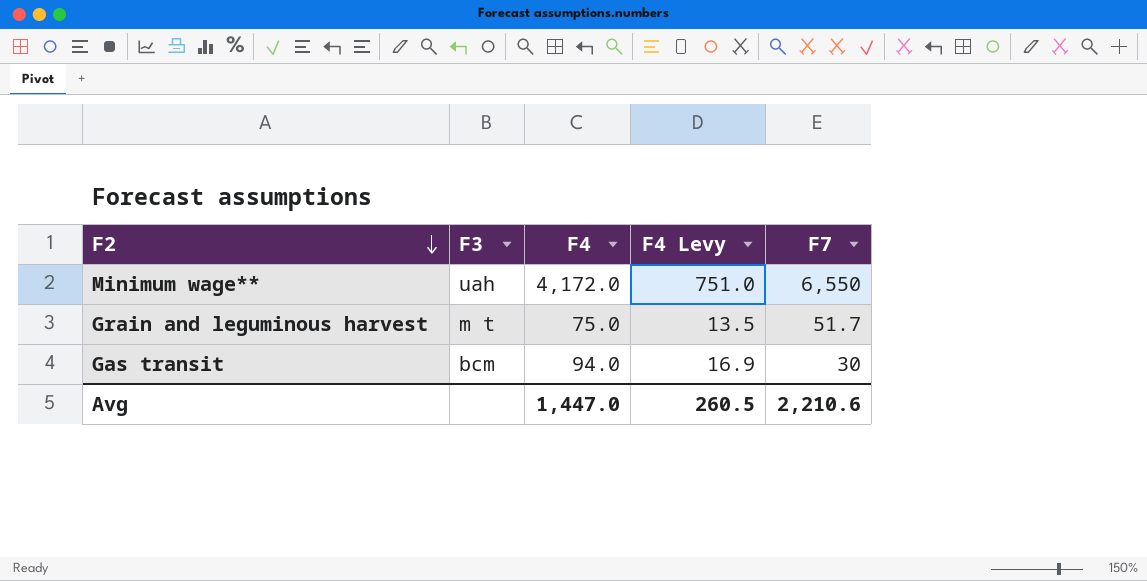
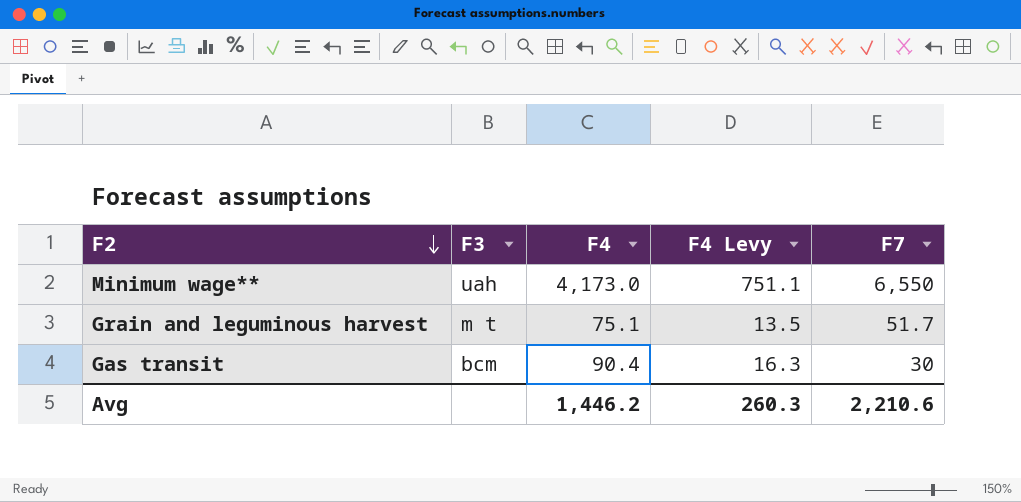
Minimum wage** | F4: 4,172.0 -> 4,173.0
Minimum wage** | F4 Levy: 751.0 -> 751.1
Grain and leguminous harvest | F4: 75.0 -> 75.1
Gas transit | F4: 94.0 -> 90.4
Gas transit | F4 Levy: 16.9 -> 16.3
Avg | F4: 1,447.0 -> 1,446.2
Avg | F4 Levy: 260.5 -> 260.3

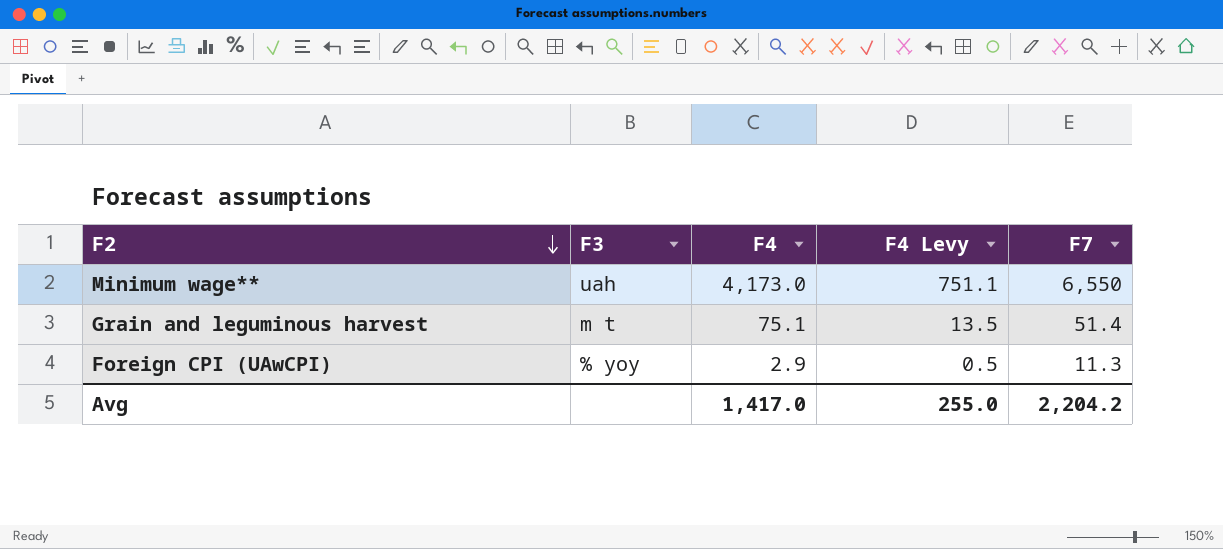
row Gas transit: bcm | 90.4 | 16.3 | 30 -> none
Grain and leguminous harvest | F7: 51.7 -> 51.4
row Foreign CPI (UAwCPI): none -> % yoy | 2.9 | 0.5 | 11.3
Avg | F4: 1,446.2 -> 1,417.0
Avg | F4 Levy: 260.3 -> 255.0
Avg | F7: 2,210.6 -> 2,204.2

